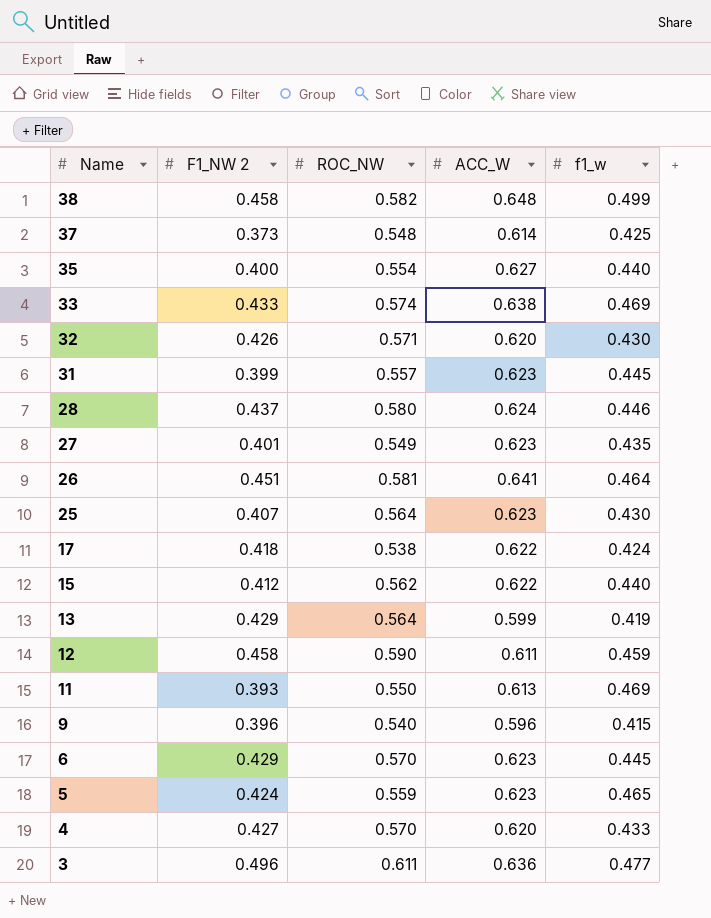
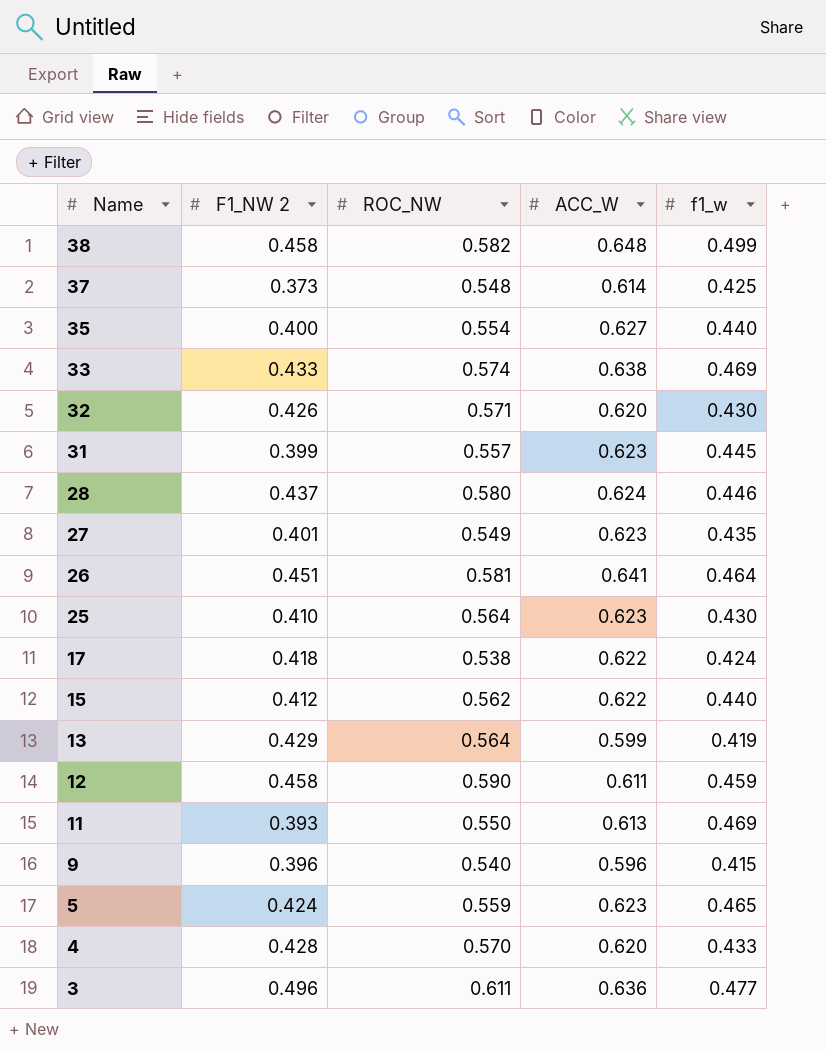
row 6: 0.429 | 0.570 | 0.623 | 0.445 -> none
25 | F1_NW 2: 0.407 -> 0.410
4 | F1_NW 2: 0.427 -> 0.428

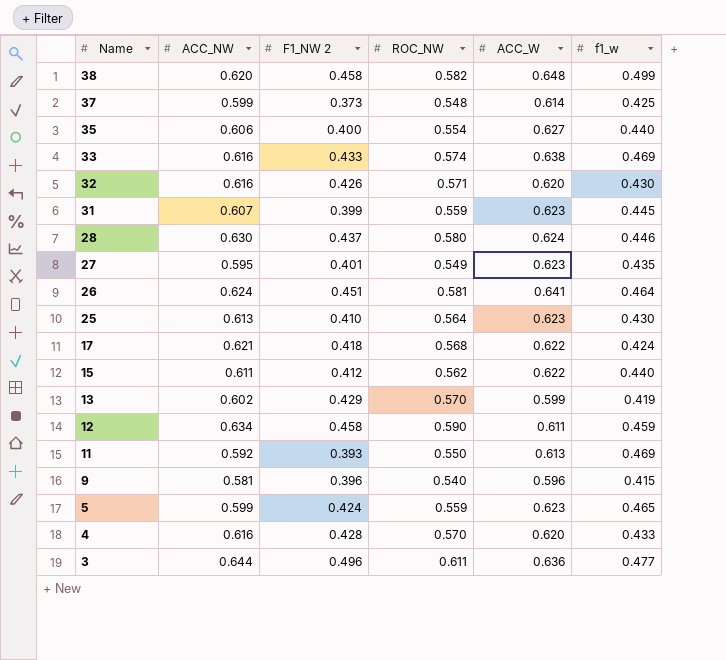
column ACC_NW | position: none -> 2
31 | ROC_NW: 0.557 -> 0.559
17 | ROC_NW: 0.538 -> 0.568
13 | ROC_NW: 0.564 -> 0.570

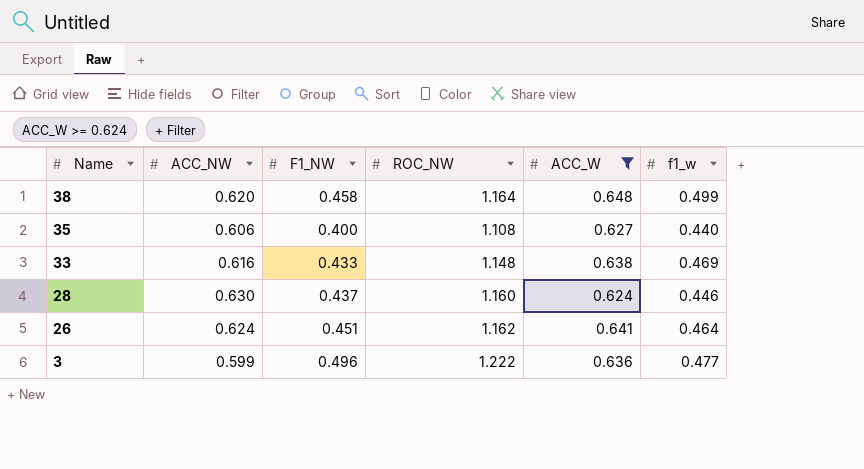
filter: none -> ACC_W >= 0.624
column name: F1_NW 2 -> F1_NW
38 | ROC_NW: 0.582 -> 1.164
35 | ROC_NW: 0.554 -> 1.108
33 | ROC_NW: 0.574 -> 1.148
28 | ROC_NW: 0.580 -> 1.160
26 | ROC_NW: 0.581 -> 1.162
3 | ACC_NW: 0.644 -> 0.599
3 | ROC_NW: 0.611 -> 1.222

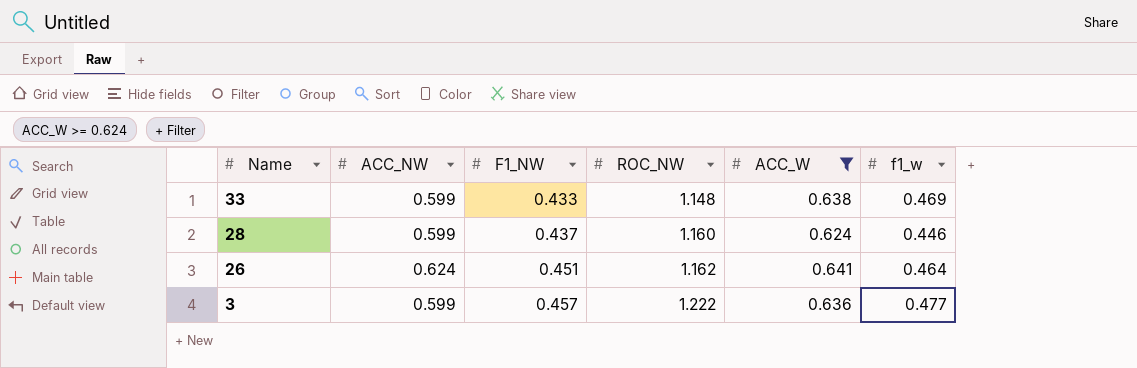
row 38: 0.620 | 0.458 | 1.164 | 0.648 | 0.499 -> none
row 35: 0.606 | 0.400 | 1.108 | 0.627 | 0.440 -> none
33 | ACC_NW: 0.616 -> 0.599
28 | ACC_NW: 0.630 -> 0.599
3 | F1_NW: 0.496 -> 0.457

